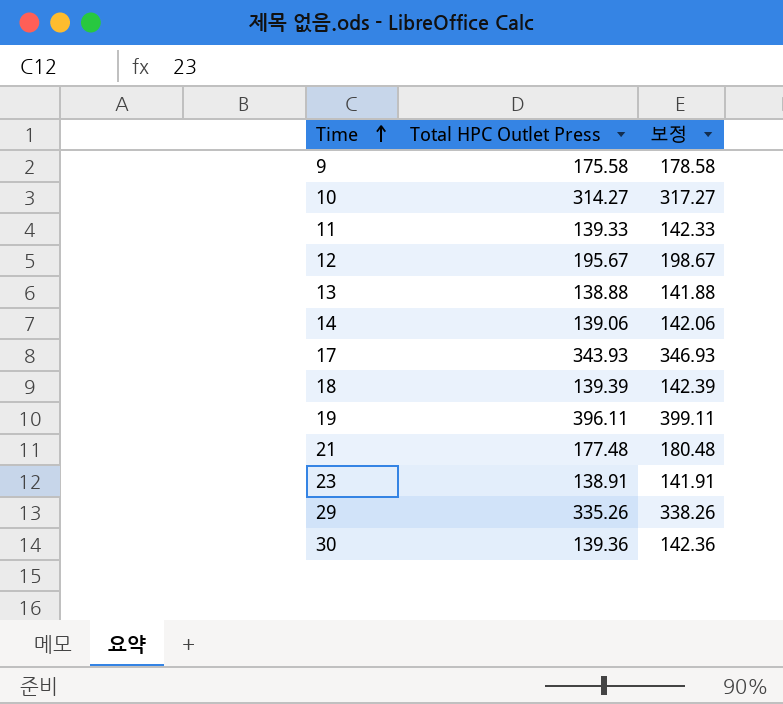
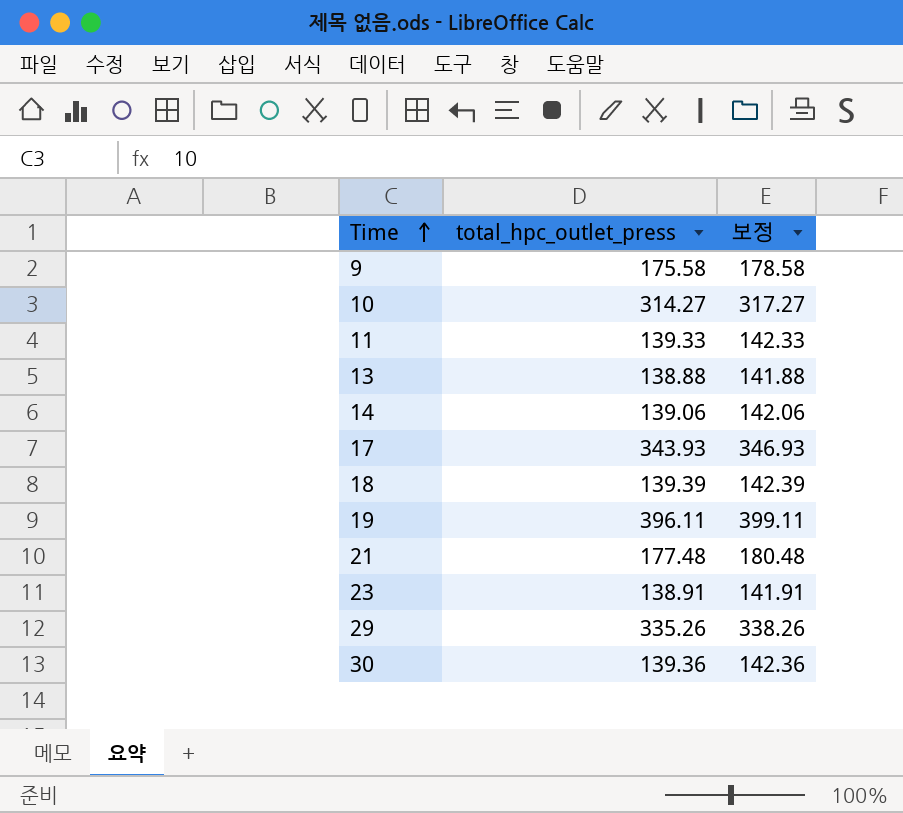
column name: Total HPC Outlet Press -> total_hpc_outlet_press
row 12: 195.67 | 198.67 -> none

